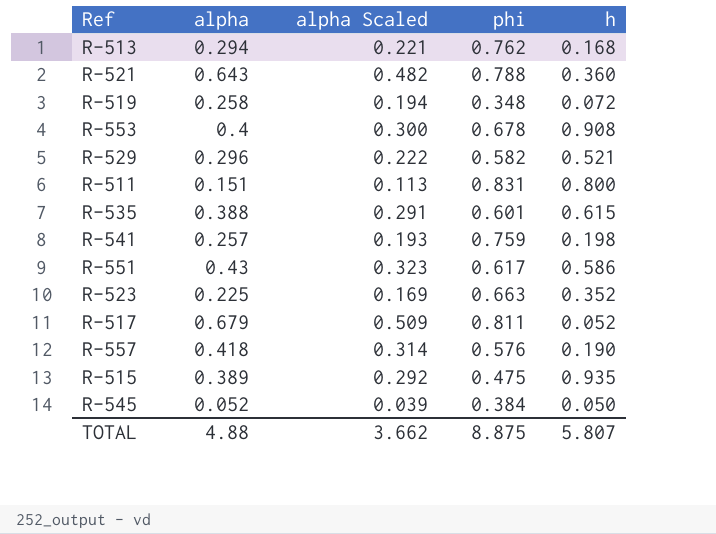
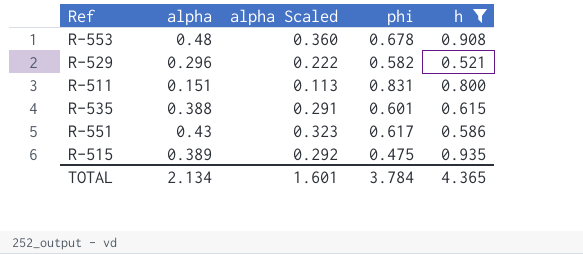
filter: none -> h >= 0.521
R-553 | alpha: 0.4 -> 0.48
R-553 | alpha Scaled: 0.300 -> 0.360
TOTAL | alpha: 4.88 -> 2.134
TOTAL | alpha Scaled: 3.662 -> 1.601
TOTAL | phi: 8.875 -> 3.784
TOTAL | h: 5.807 -> 4.365

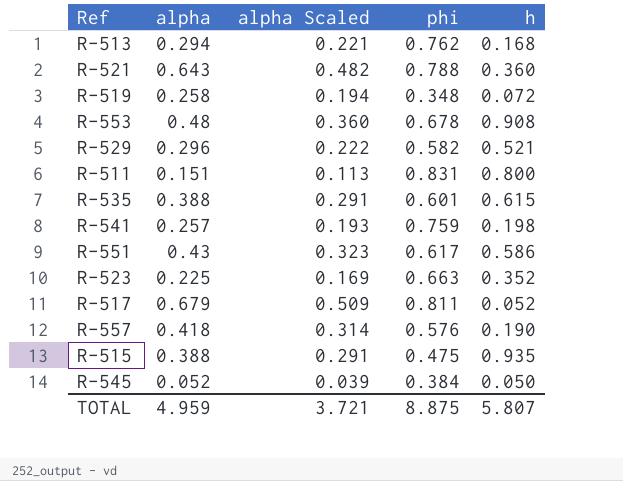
filter: h >= 0.521 -> none
R-515 | alpha: 0.389 -> 0.388
R-515 | alpha Scaled: 0.292 -> 0.291
TOTAL | alpha: 2.134 -> 4.959
TOTAL | alpha Scaled: 1.601 -> 3.721
TOTAL | phi: 3.784 -> 8.875
TOTAL | h: 4.365 -> 5.807

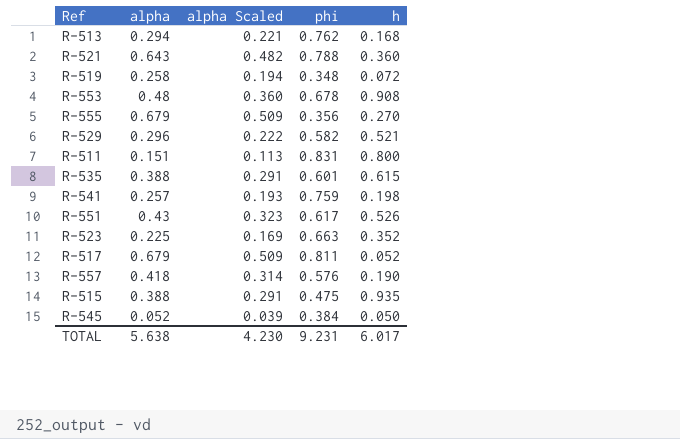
row R-555: none -> 0.679 | 0.509 | 0.356 | 0.270
R-551 | h: 0.586 -> 0.526
TOTAL | alpha: 4.959 -> 5.638
TOTAL | alpha Scaled: 3.721 -> 4.230
TOTAL | phi: 8.875 -> 9.231
TOTAL | h: 5.807 -> 6.017

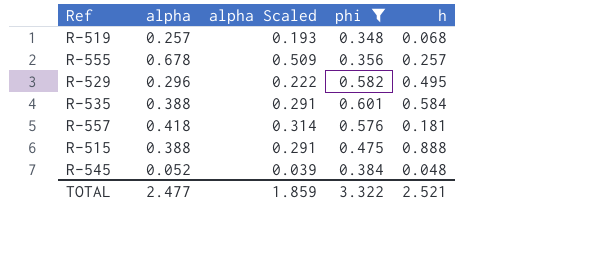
filter: none -> phi <= 0.601
R-519 | alpha: 0.258 -> 0.257
R-519 | alpha Scaled: 0.194 -> 0.193
R-519 | h: 0.072 -> 0.068
R-555 | alpha: 0.679 -> 0.678
R-555 | h: 0.270 -> 0.257
R-529 | h: 0.521 -> 0.495
R-535 | h: 0.615 -> 0.584
R-557 | h: 0.190 -> 0.181
R-515 | h: 0.935 -> 0.888
R-545 | h: 0.050 -> 0.048
TOTAL | alpha: 5.638 -> 2.477
TOTAL | alpha Scaled: 4.230 -> 1.859
TOTAL | phi: 9.231 -> 3.322
TOTAL | h: 6.017 -> 2.521

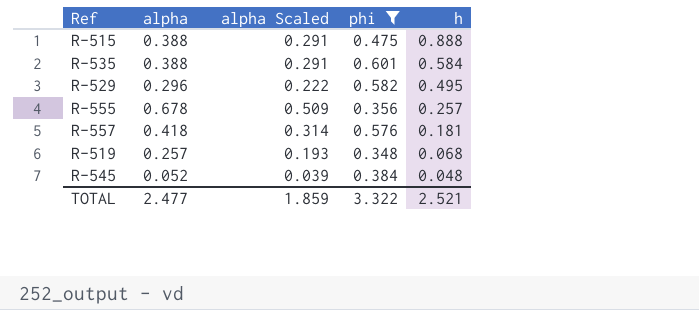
row order: none -> h descending

